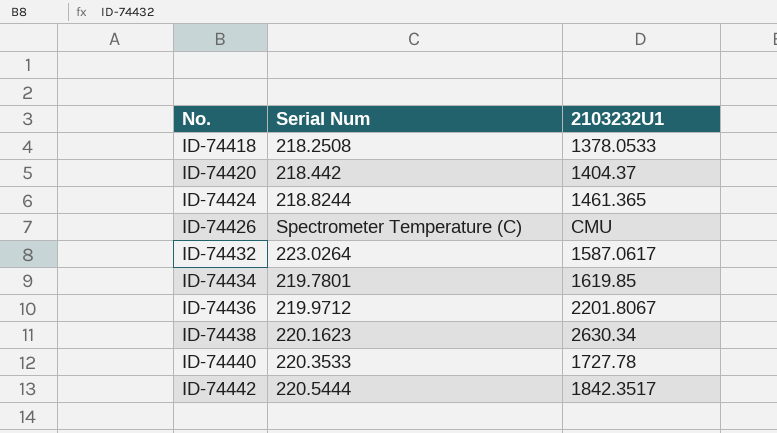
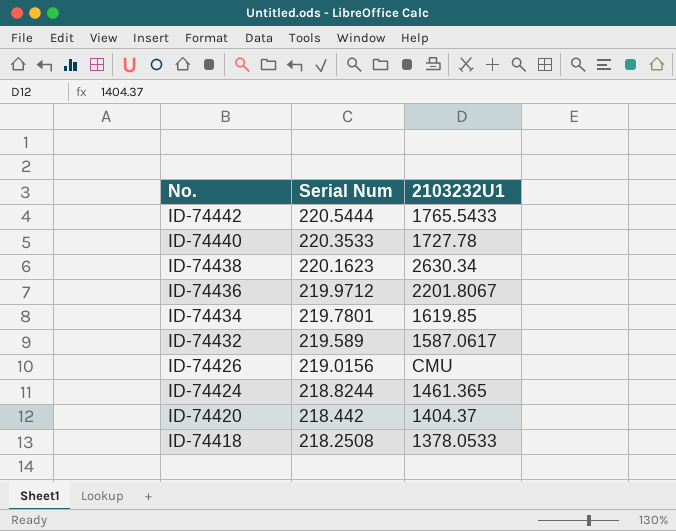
row order: No. ascending -> No. descending
ID-74442 | 2103232U1: 1842.3517 -> 1765.5433
ID-74432 | Serial Num: 223.0264 -> 219.589
ID-74426 | Serial Num: Spectrometer Temperature (C) -> 219.0156

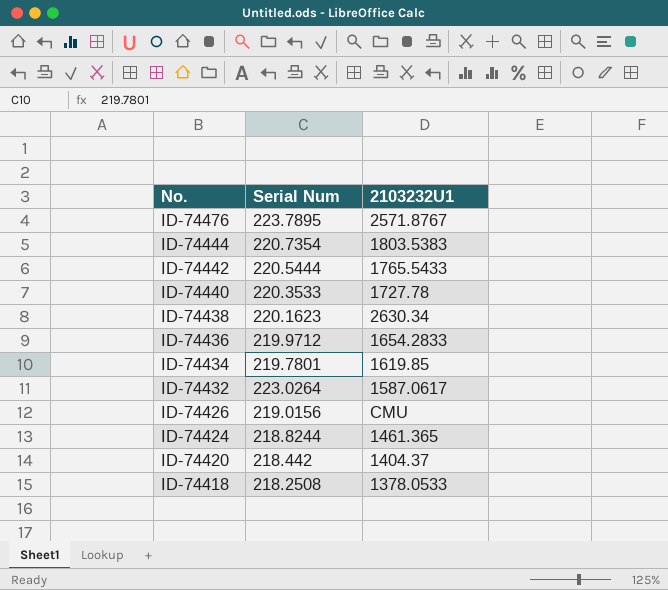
row ID-74476: none -> 223.7895 | 2571.8767
row ID-74444: none -> 220.7354 | 1803.5383
ID-74436 | 2103232U1: 2201.8067 -> 1654.2833
ID-74432 | Serial Num: 219.589 -> 223.0264

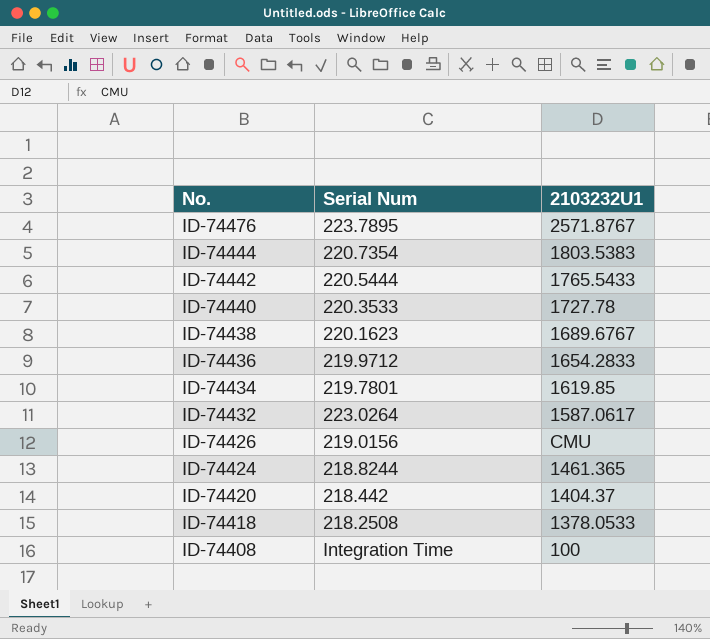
ID-74438 | 2103232U1: 2630.34 -> 1689.6767
row ID-74408: none -> Integration Time | 100

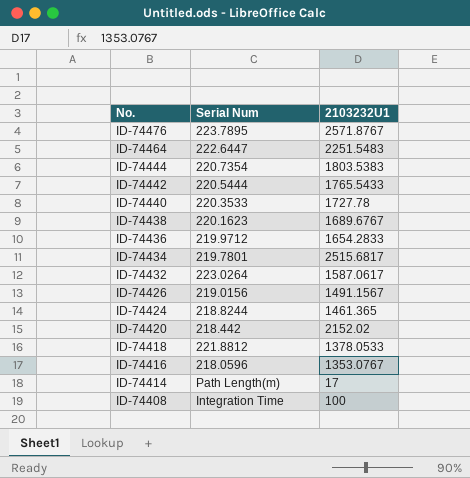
row ID-74464: none -> 222.6447 | 2251.5483
ID-74434 | 2103232U1: 1619.85 -> 2515.6817
ID-74426 | 2103232U1: CMU -> 1491.1567
ID-74420 | 2103232U1: 1404.37 -> 2152.02
ID-74418 | Serial Num: 218.2508 -> 221.8812
row ID-74416: none -> 218.0596 | 1353.0767
row ID-74414: none -> Path Length(m) | 17

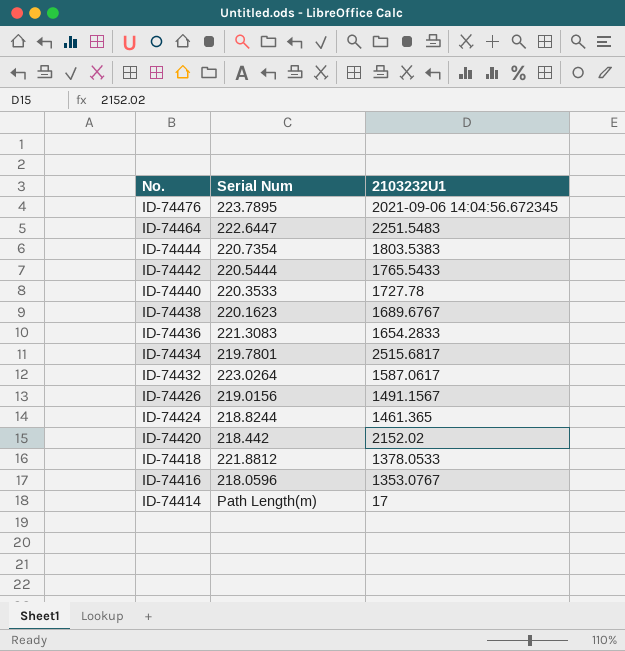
row ID-74408: Integration Time | 100 -> none
ID-74476 | 2103232U1: 2571.8767 -> 2021-09-06 14:04:56.672345
ID-74436 | Serial Num: 219.9712 -> 221.3083

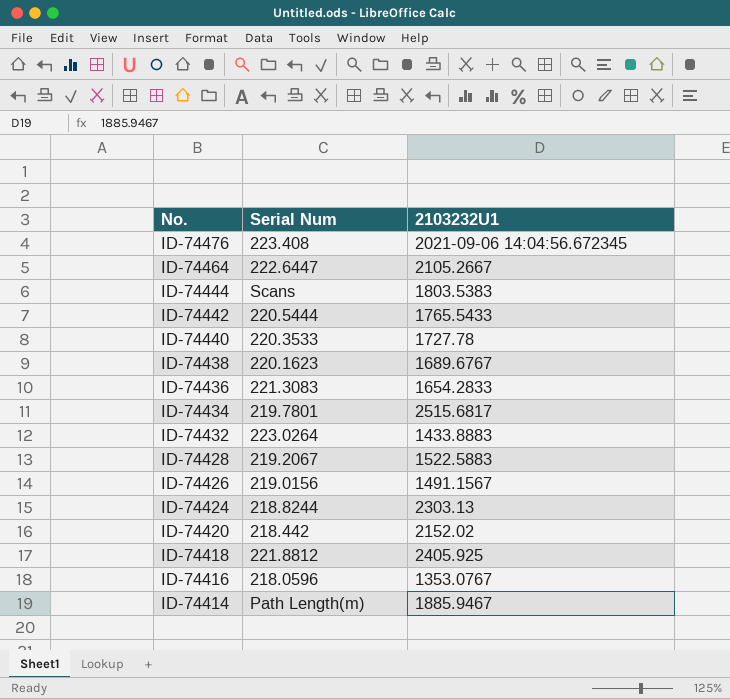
ID-74476 | Serial Num: 223.7895 -> 223.408
ID-74464 | 2103232U1: 2251.5483 -> 2105.2667
ID-74444 | Serial Num: 220.7354 -> Scans
ID-74432 | 2103232U1: 1587.0617 -> 1433.8883
row ID-74428: none -> 219.2067 | 1522.5883
ID-74424 | 2103232U1: 1461.365 -> 2303.13
ID-74418 | 2103232U1: 1378.0533 -> 2405.925
ID-74414 | 2103232U1: 17 -> 1885.9467

